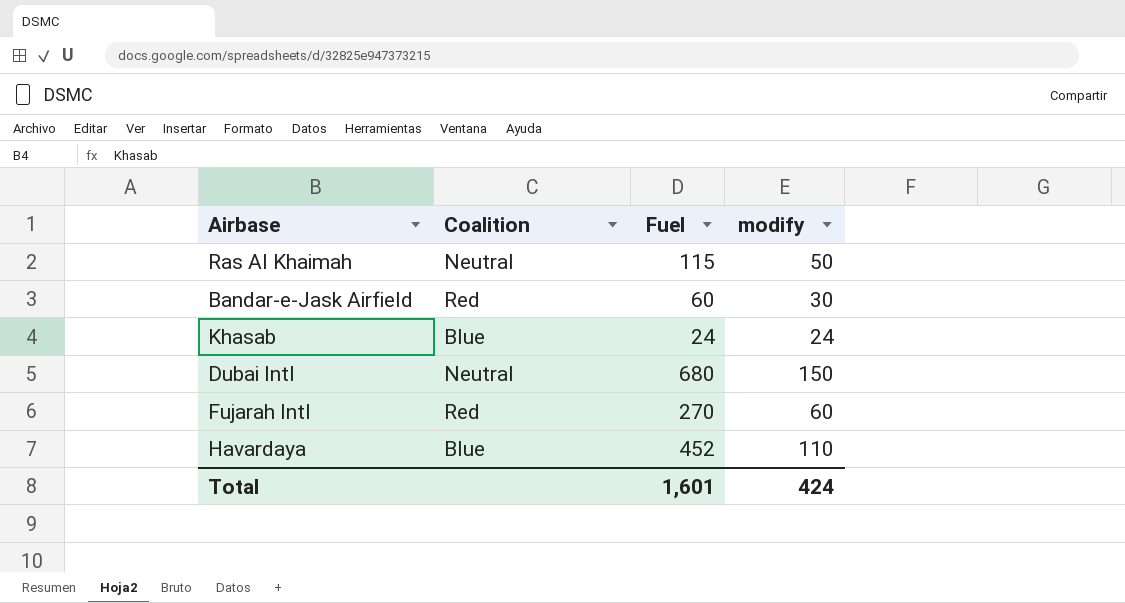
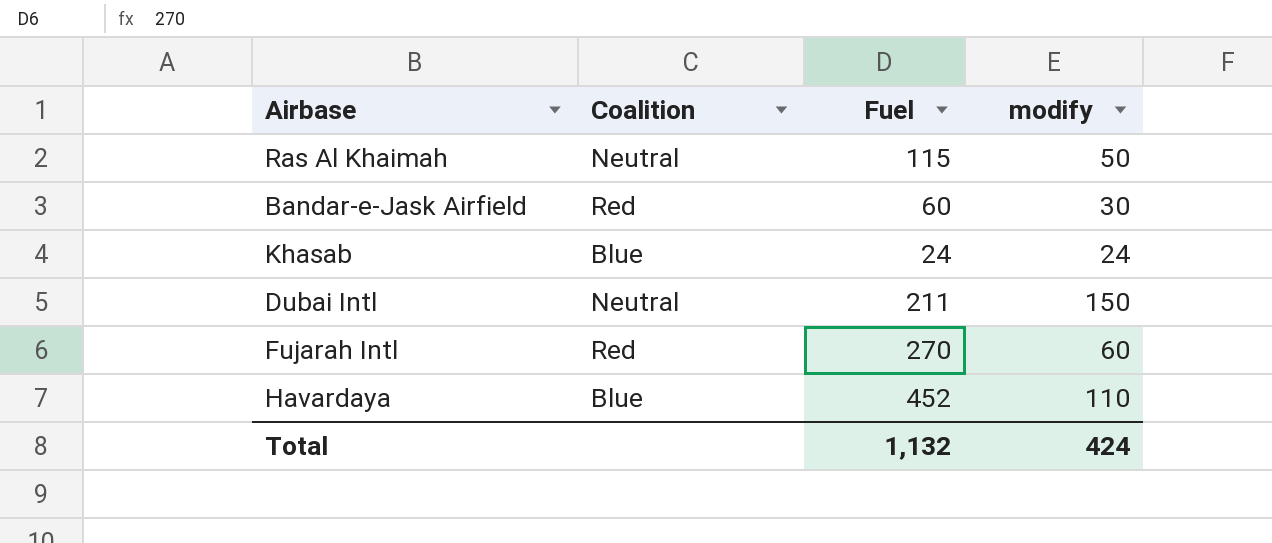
Dubai Intl | Fuel: 680 -> 211
Total | Fuel: 1,601 -> 1,132

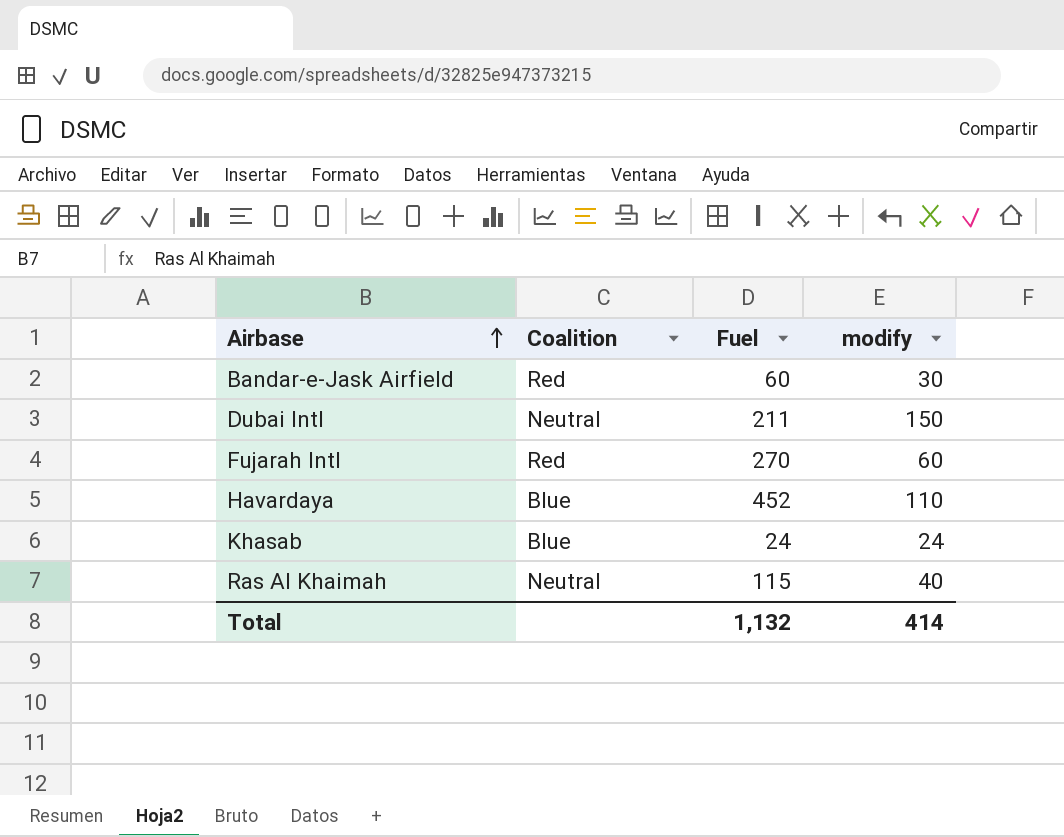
row order: none -> Airbase ascending
Ras Al Khaimah | modify: 50 -> 40
Total | modify: 424 -> 414

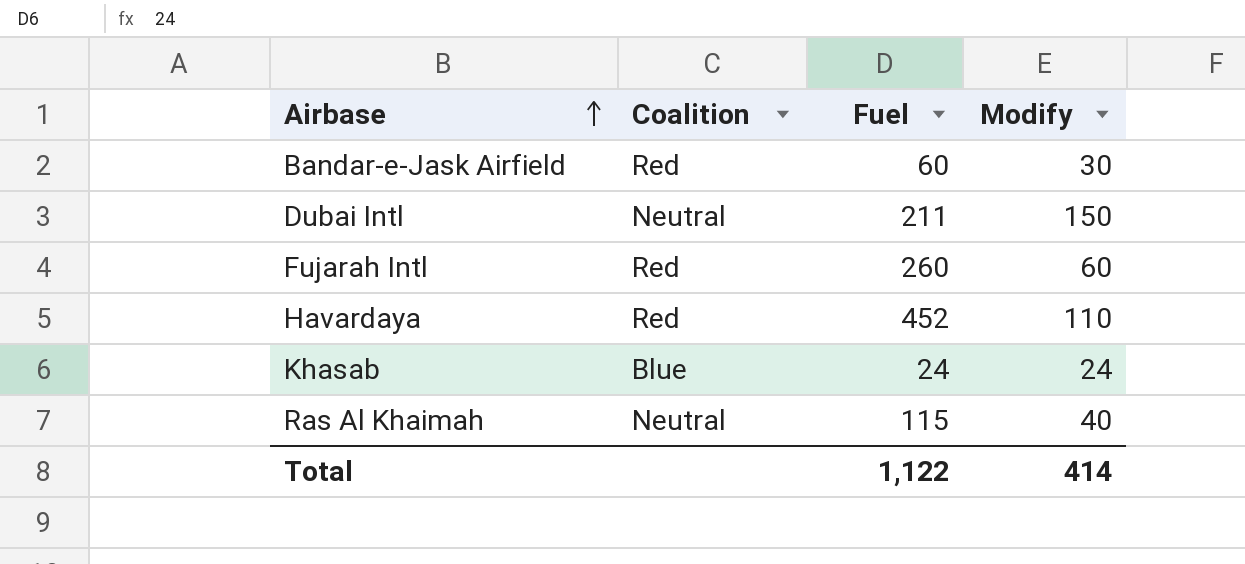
column name: modify -> Modify
Fujarah Intl | Fuel: 270 -> 260
Havardaya | Coalition: Blue -> Red
Total | Fuel: 1,132 -> 1,122

